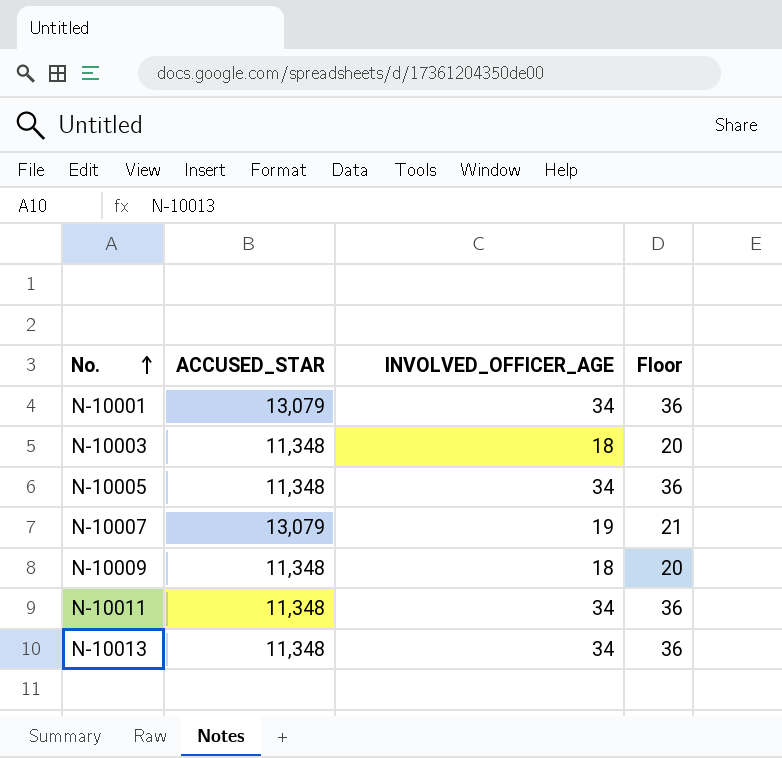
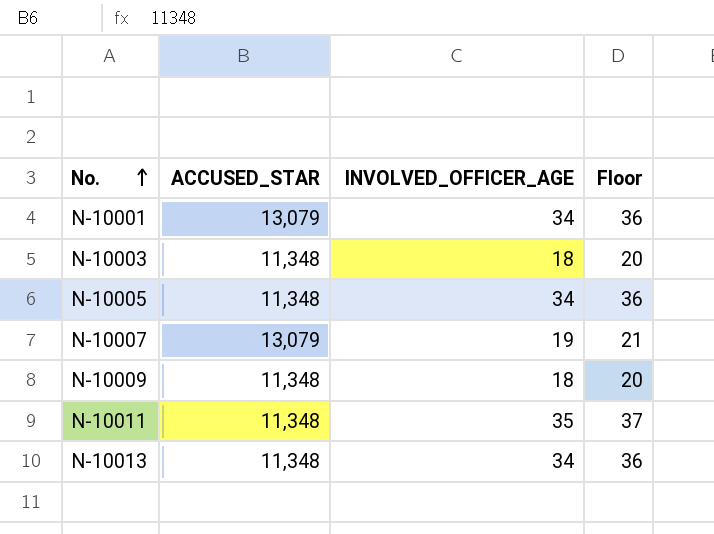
N-10011 | INVOLVED_OFFICER_AGE: 34 -> 35
N-10011 | Floor: 36 -> 37

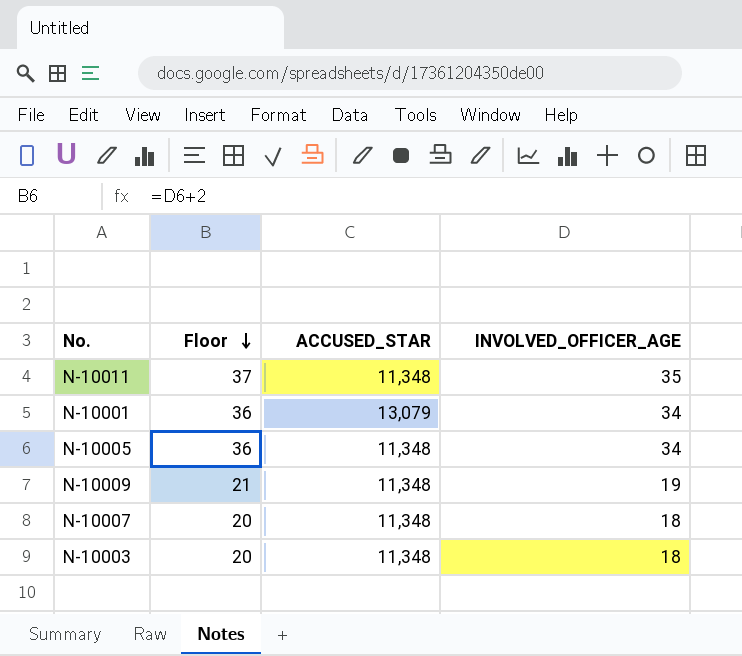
row order: No. ascending -> Floor descending
column Floor | position: 4 -> 2
row N-10013: 11,348 | 34 | 36 -> none
N-10009 | Floor: 20 -> 21
N-10009 | INVOLVED_OFFICER_AGE: 18 -> 19
N-10007 | Floor: 21 -> 20
N-10007 | ACCUSED_STAR: 13,079 -> 11,348
N-10007 | INVOLVED_OFFICER_AGE: 19 -> 18

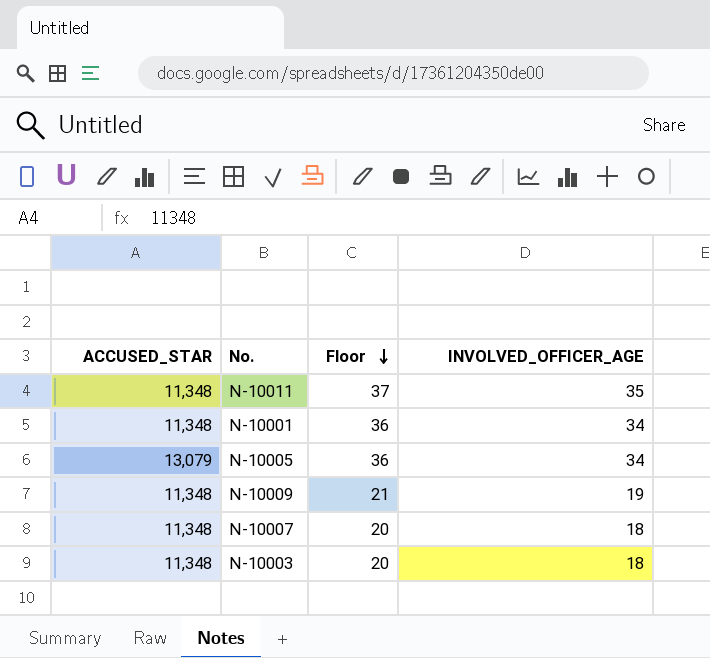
column ACCUSED_STAR | position: 3 -> 1
N-10001 | ACCUSED_STAR: 13,079 -> 11,348
N-10005 | ACCUSED_STAR: 11,348 -> 13,079

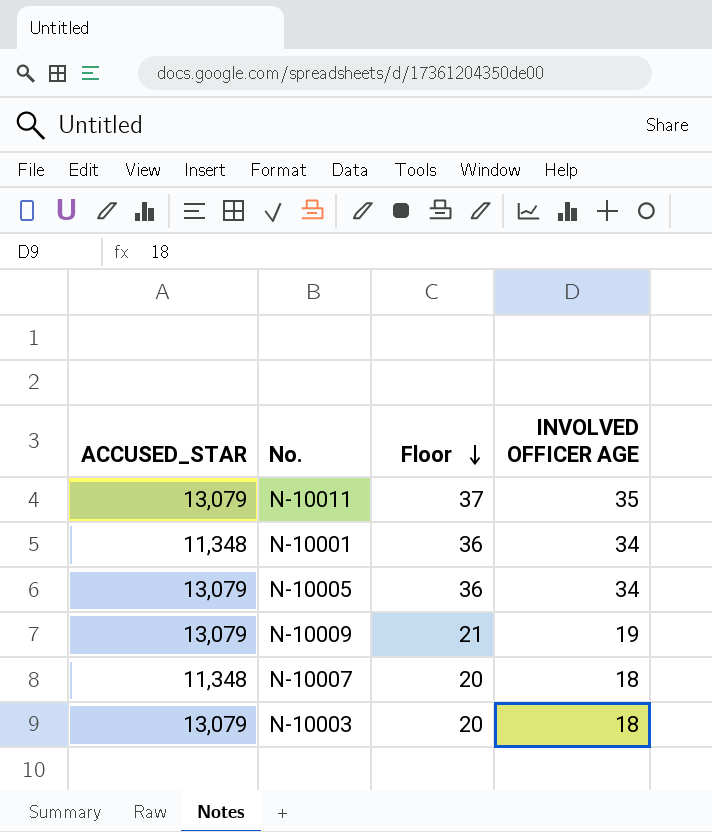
column name: INVOLVED_OFFICER_AGE -> INVOLVED OFFICER AGE
N-10011 | ACCUSED_STAR: 11,348 -> 13,079
N-10009 | ACCUSED_STAR: 11,348 -> 13,079
N-10003 | ACCUSED_STAR: 11,348 -> 13,079

